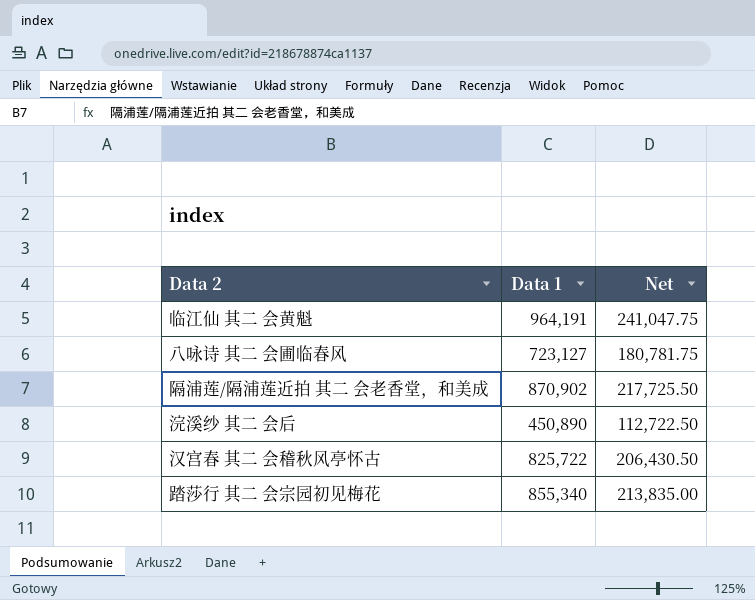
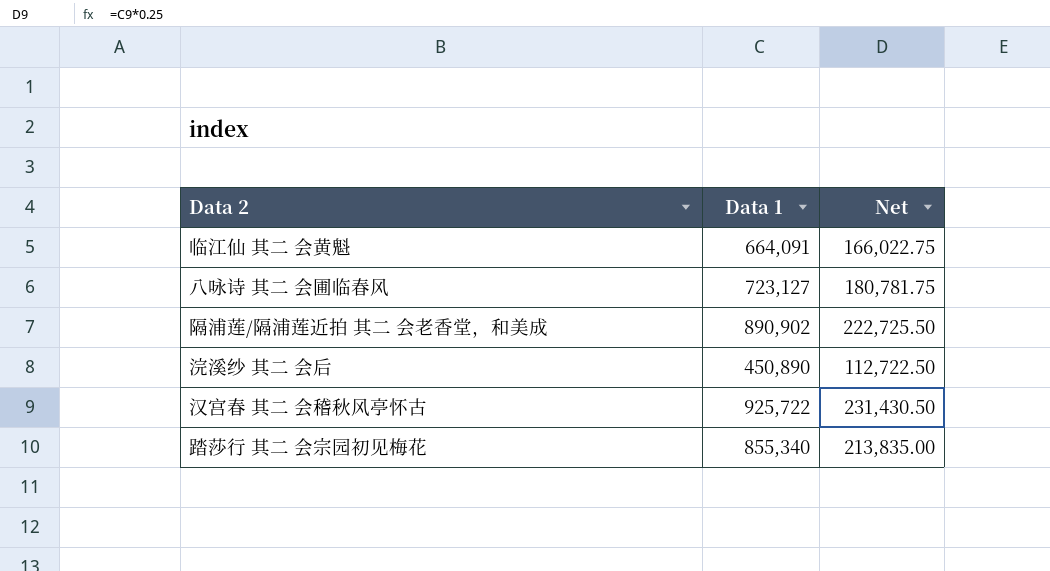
临江仙 其二 会黄魁 | Data 1: 964,191 -> 664,091
临江仙 其二 会黄魁 | Net: 241,047.75 -> 166,022.75
隔浦莲/隔浦莲近拍 其二 会老香堂，和美成 | Data 1: 870,902 -> 890,902
隔浦莲/隔浦莲近拍 其二 会老香堂，和美成 | Net: 217,725.50 -> 222,725.50
汉宫春 其二 会稽秋风亭怀古 | Data 1: 825,722 -> 925,722
汉宫春 其二 会稽秋风亭怀古 | Net: 206,430.50 -> 231,430.50

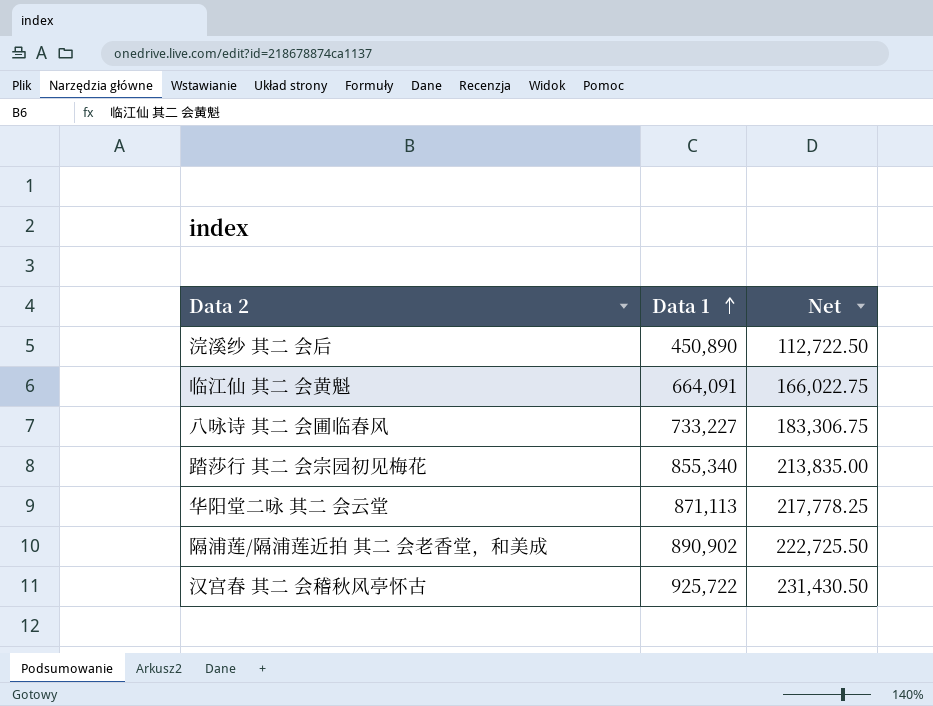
row order: none -> Data 1 ascending
八咏诗 其二 会圃临春风 | Data 1: 723,127 -> 733,227
八咏诗 其二 会圃临春风 | Net: 180,781.75 -> 183,306.75
row 华阳堂二咏 其二 会云堂: none -> 871,113 | 217,778.25

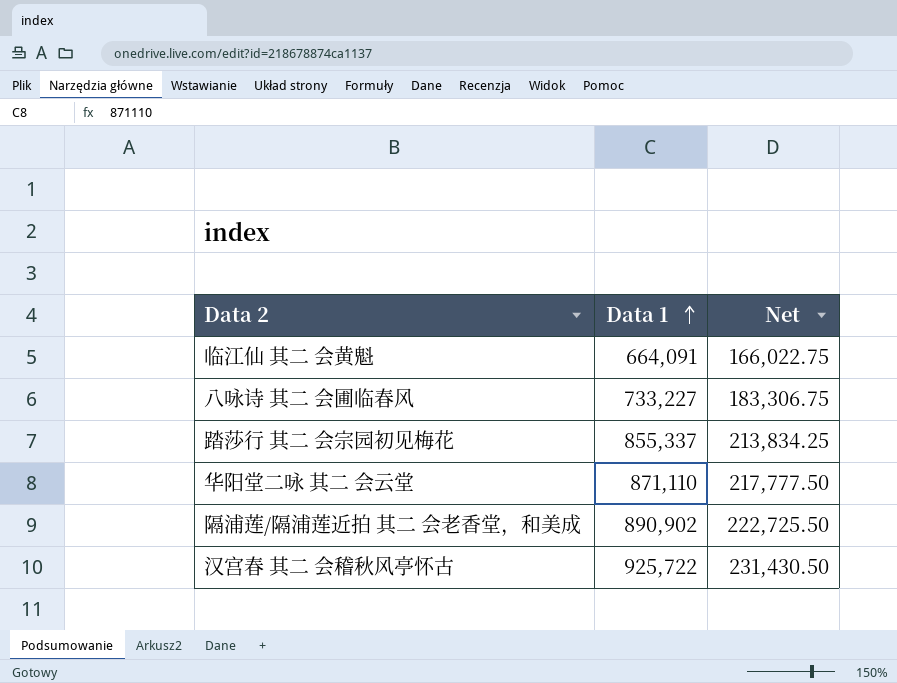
row 浣溪纱 其二 会后: 450,890 | 112,722.50 -> none
踏莎行 其二 会宗园初见梅花 | Data 1: 855,340 -> 855,337
踏莎行 其二 会宗园初见梅花 | Net: 213,835.00 -> 213,834.25
华阳堂二咏 其二 会云堂 | Data 1: 871,113 -> 871,110
华阳堂二咏 其二 会云堂 | Net: 217,778.25 -> 217,777.50

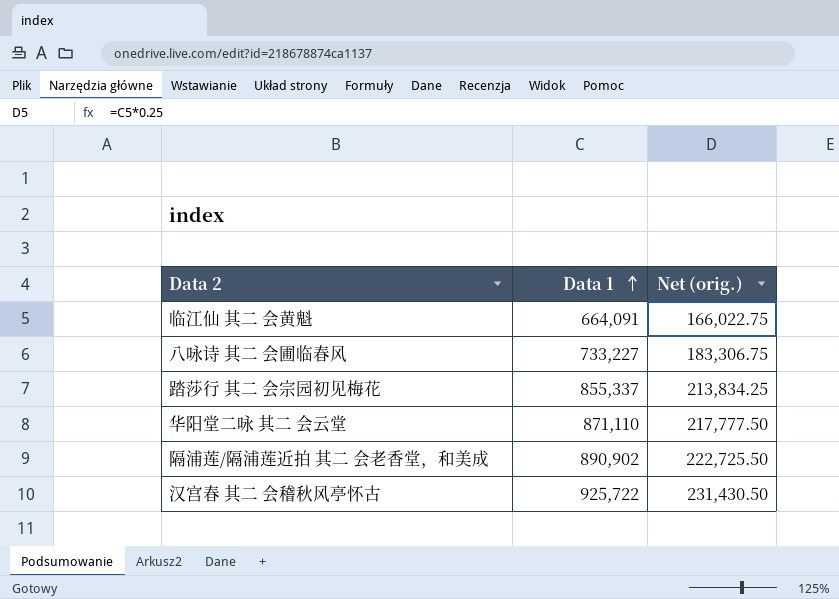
column name: Net -> Net (orig.)

